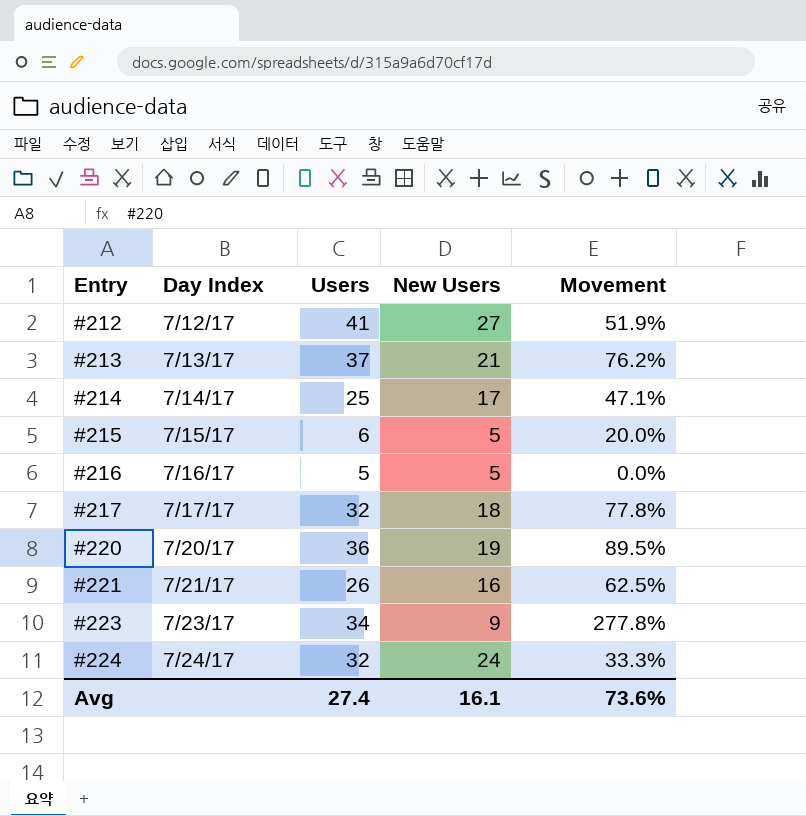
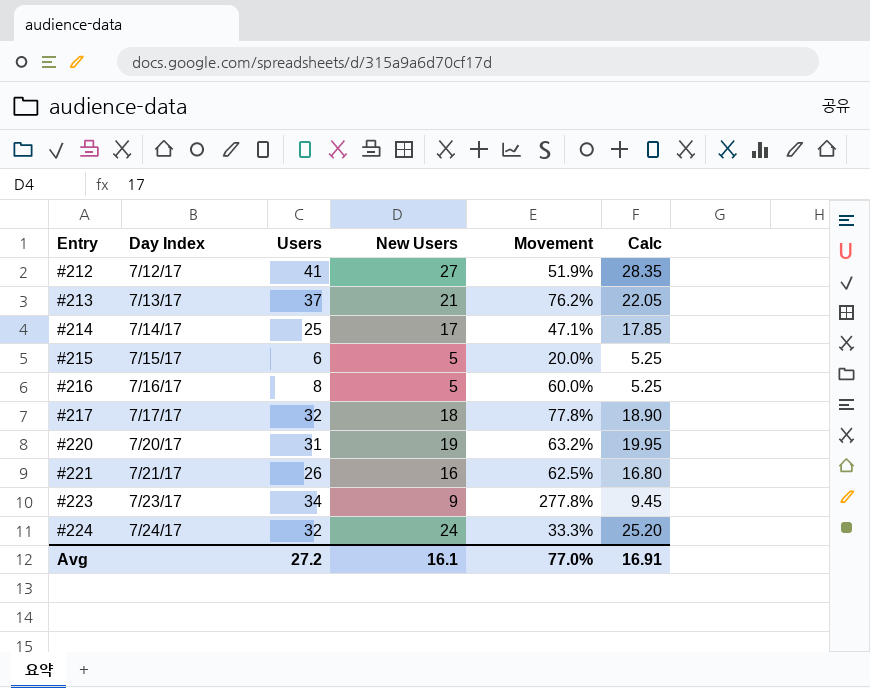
column Calc | formula: none -> [New Users] * 1.05
#216 | Users: 5 -> 8
#216 | Movement: 0.0% -> 60.0%
#220 | Users: 36 -> 31
#220 | Movement: 89.5% -> 63.2%
Avg | Users: 27.4 -> 27.2
Avg | Movement: 73.6% -> 77.0%

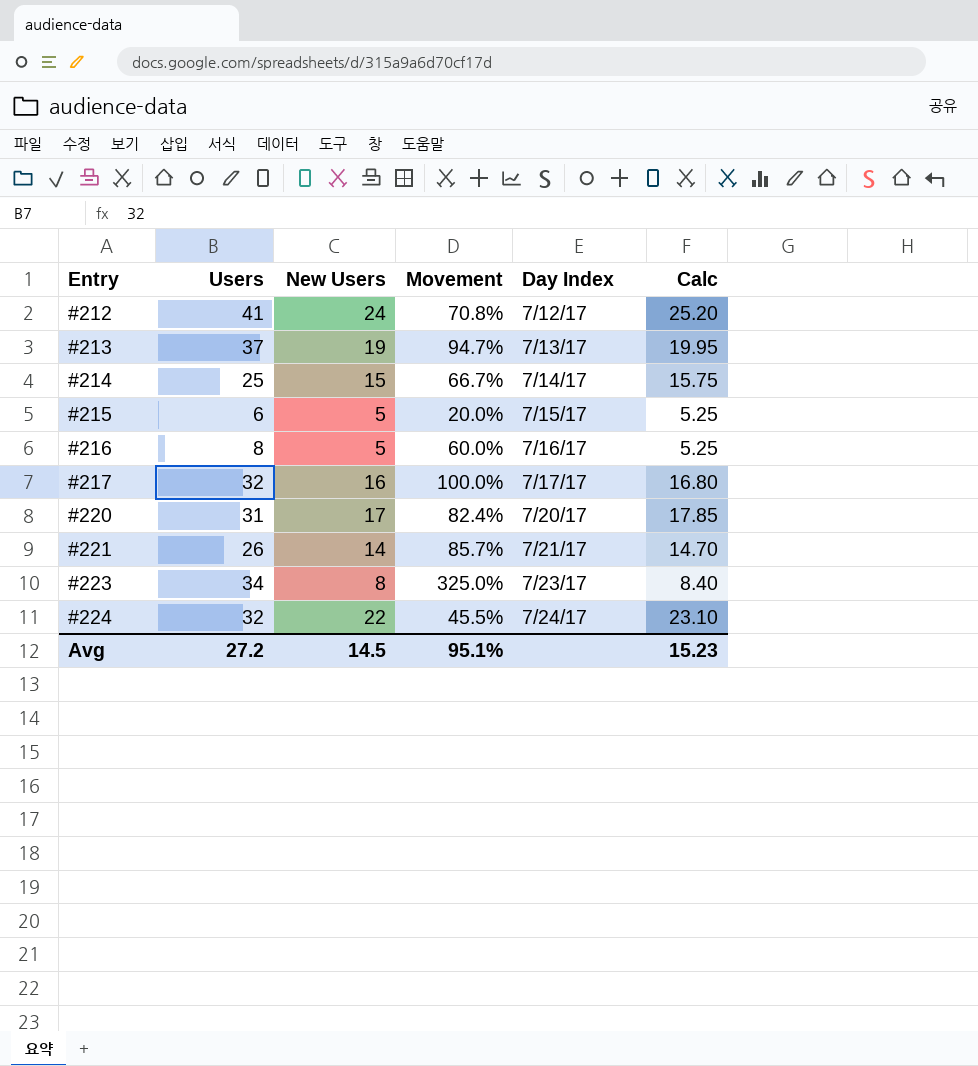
column Day Index | position: 2 -> 5
#212 | New Users: 27 -> 24
#212 | Movement: 51.9% -> 70.8%
#212 | Calc: 28.35 -> 25.20
#213 | New Users: 21 -> 19
#213 | Movement: 76.2% -> 94.7%
#213 | Calc: 22.05 -> 19.95
#214 | New Users: 17 -> 15
#214 | Movement: 47.1% -> 66.7%
#214 | Calc: 17.85 -> 15.75
#217 | New Users: 18 -> 16
#217 | Movement: 77.8% -> 100.0%
#217 | Calc: 18.90 -> 16.80
#220 | New Users: 19 -> 17
#220 | Movement: 63.2% -> 82.4%
#220 | Calc: 19.95 -> 17.85
#221 | New Users: 16 -> 14
#221 | Movement: 62.5% -> 85.7%
#221 | Calc: 16.80 -> 14.70
#223 | New Users: 9 -> 8
#223 | Movement: 277.8% -> 325.0%
#223 | Calc: 9.45 -> 8.40
#224 | New Users: 24 -> 22
#224 | Movement: 33.3% -> 45.5%
#224 | Calc: 25.20 -> 23.10
Avg | New Users: 16.1 -> 14.5
Avg | Movement: 77.0% -> 95.1%
Avg | Calc: 16.91 -> 15.23

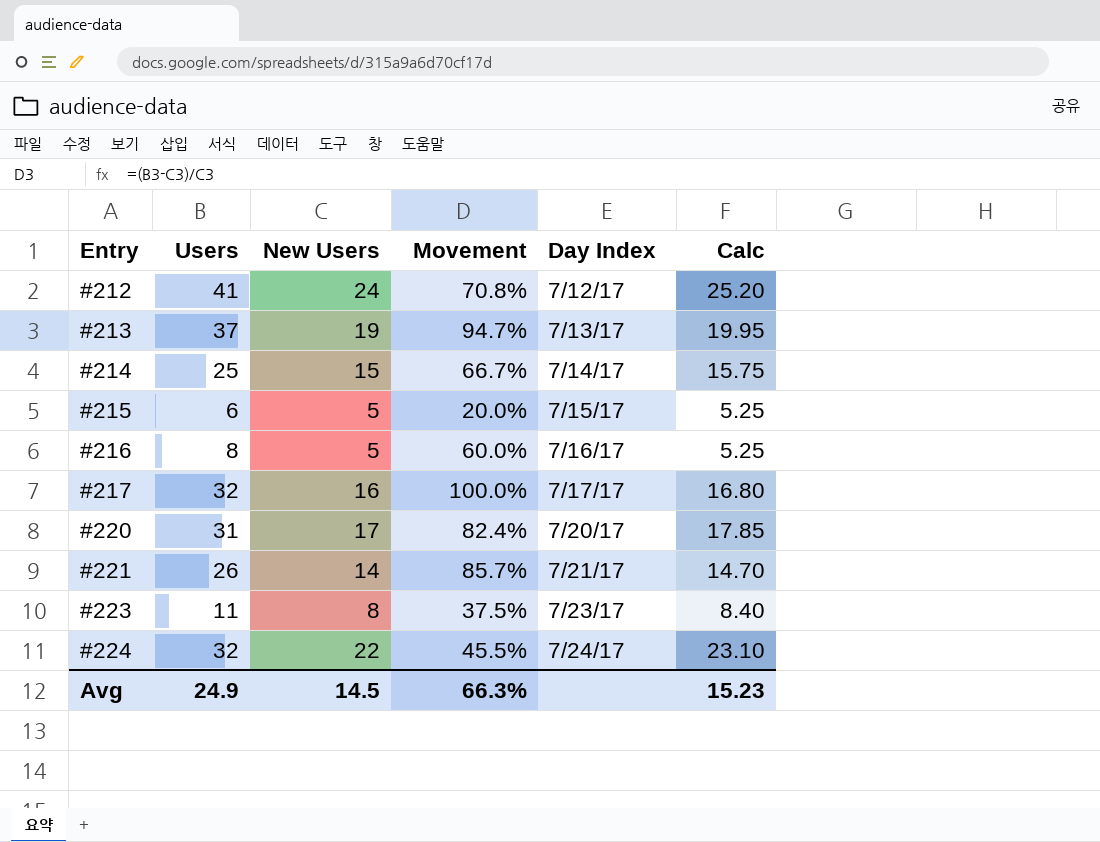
#223 | Users: 34 -> 11
#223 | Movement: 325.0% -> 37.5%
Avg | Users: 27.2 -> 24.9
Avg | Movement: 95.1% -> 66.3%

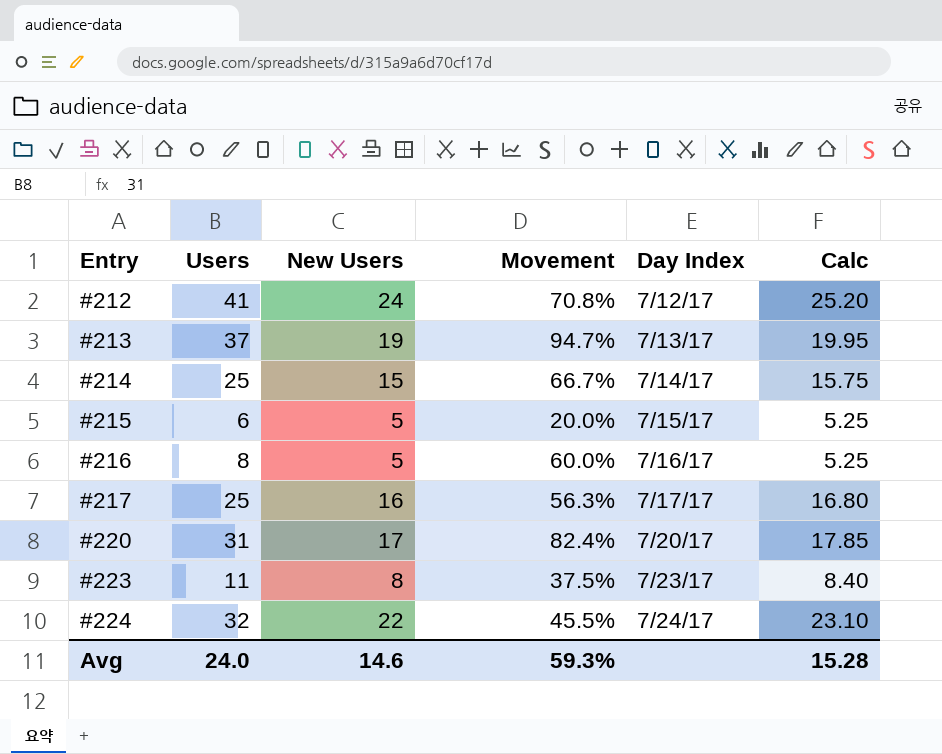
row #221: 26 | 14 | 85.7% | 7/21/17 | 14.70 -> none
#217 | Users: 32 -> 25
#217 | Movement: 100.0% -> 56.3%
Avg | Users: 24.9 -> 24.0
Avg | New Users: 14.5 -> 14.6
Avg | Movement: 66.3% -> 59.3%
Avg | Calc: 15.23 -> 15.28

